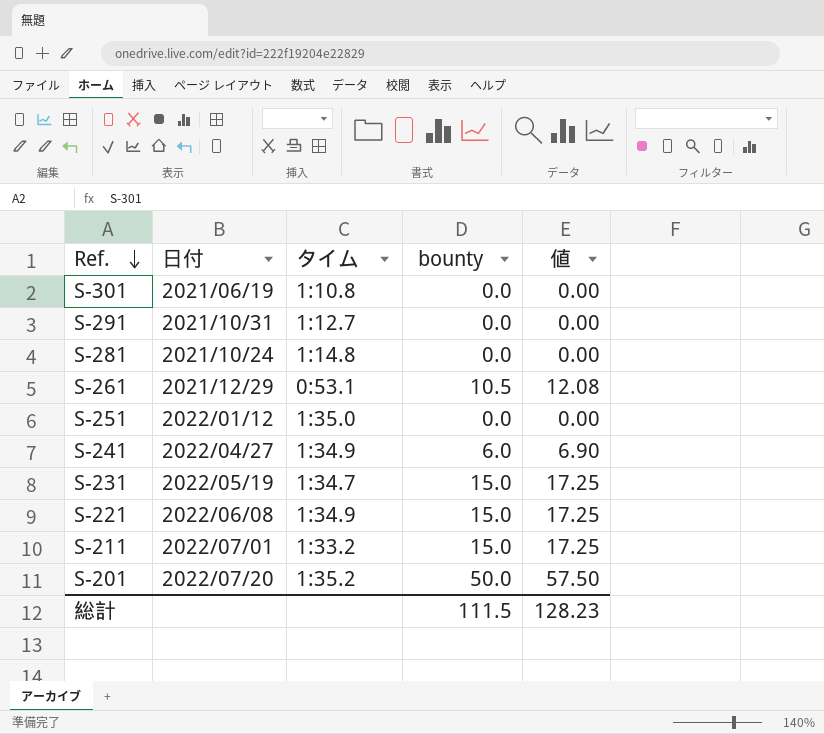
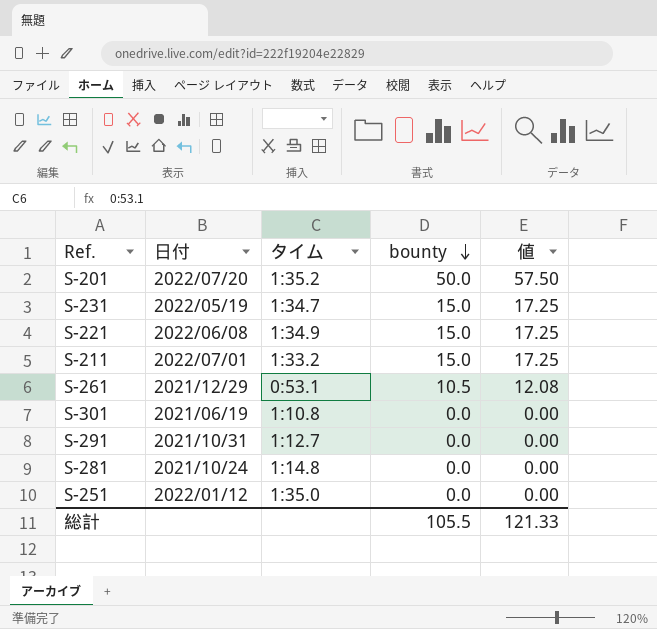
row order: Ref. descending -> bounty descending
row S-241: 2022/04/27 | 1:34.9 | 6.0 | 6.90 -> none
総計 | bounty: 111.5 -> 105.5
総計 | 値: 128.23 -> 121.33

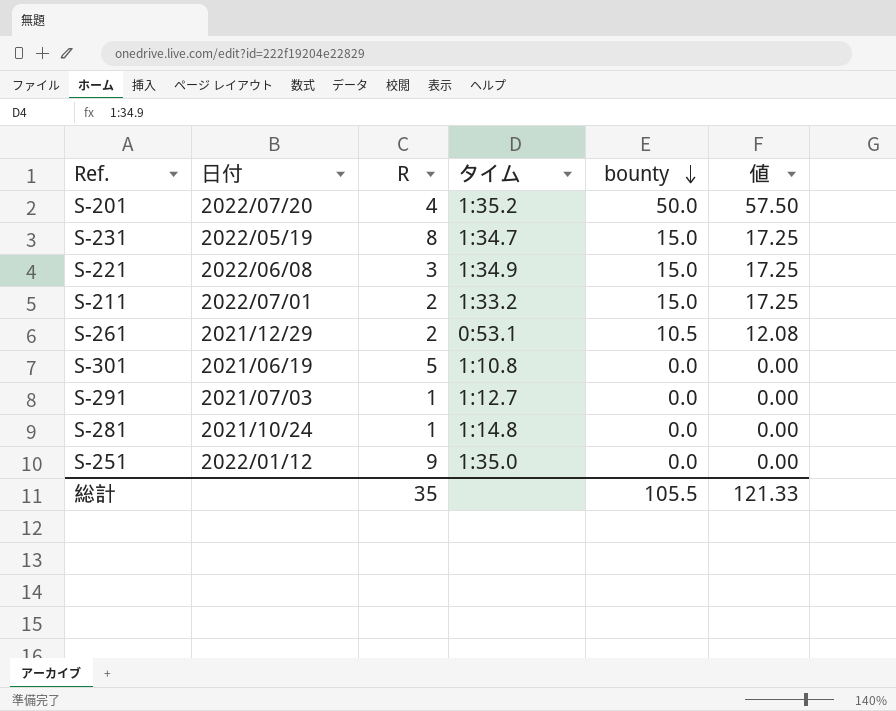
column R | position: none -> 3
S-291 | 日付: 2021/10/31 -> 2021/07/03

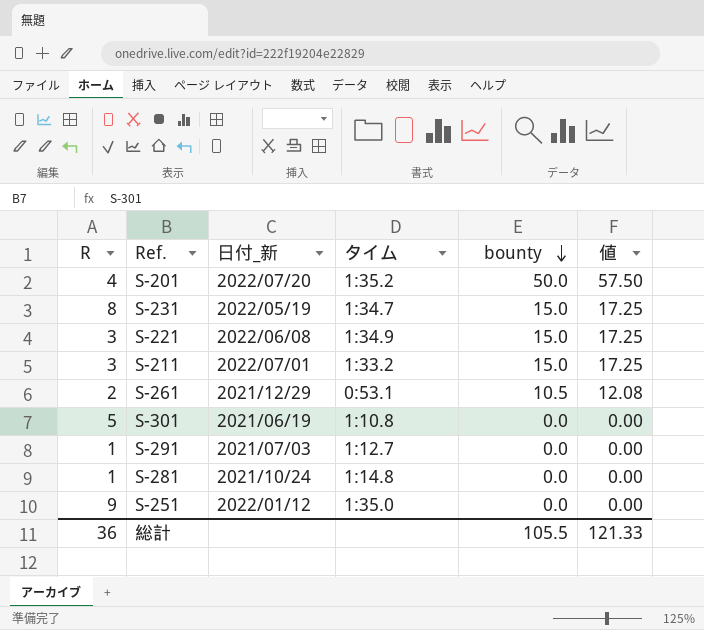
column R | position: 3 -> 1
column name: 日付 -> 日付_新
S-211 | R: 2 -> 3
総計 | R: 35 -> 36

